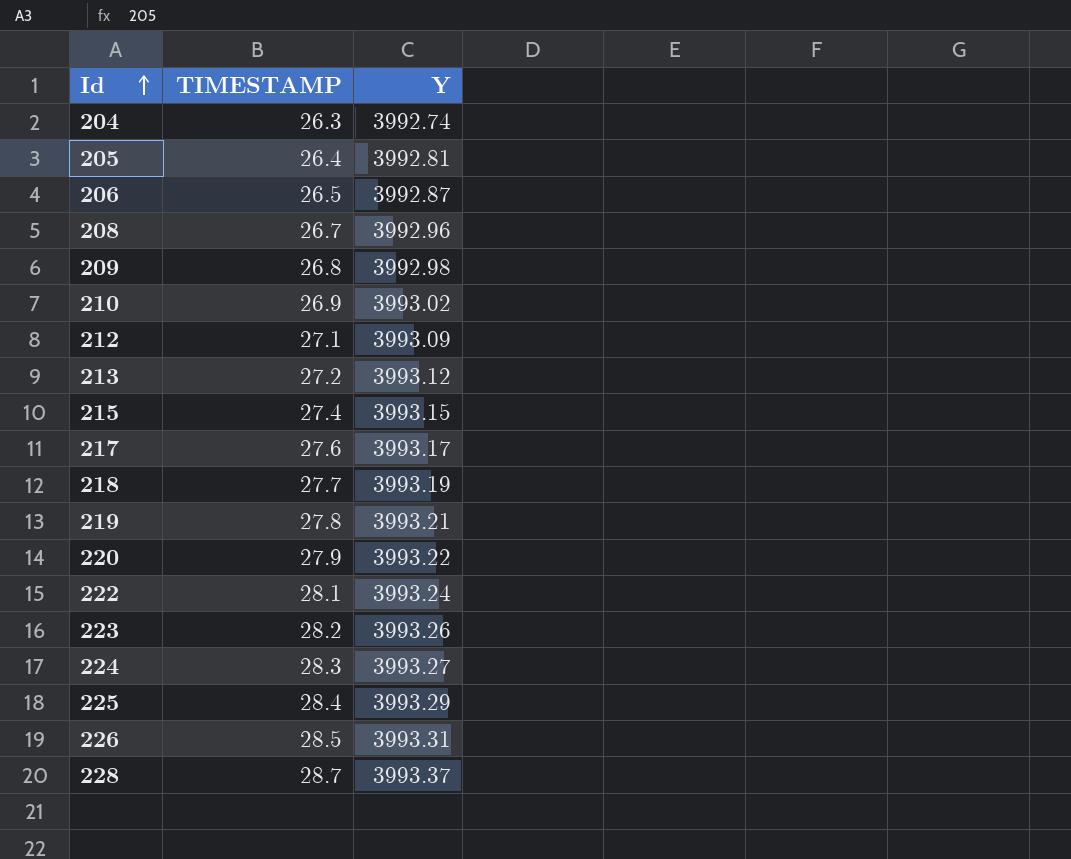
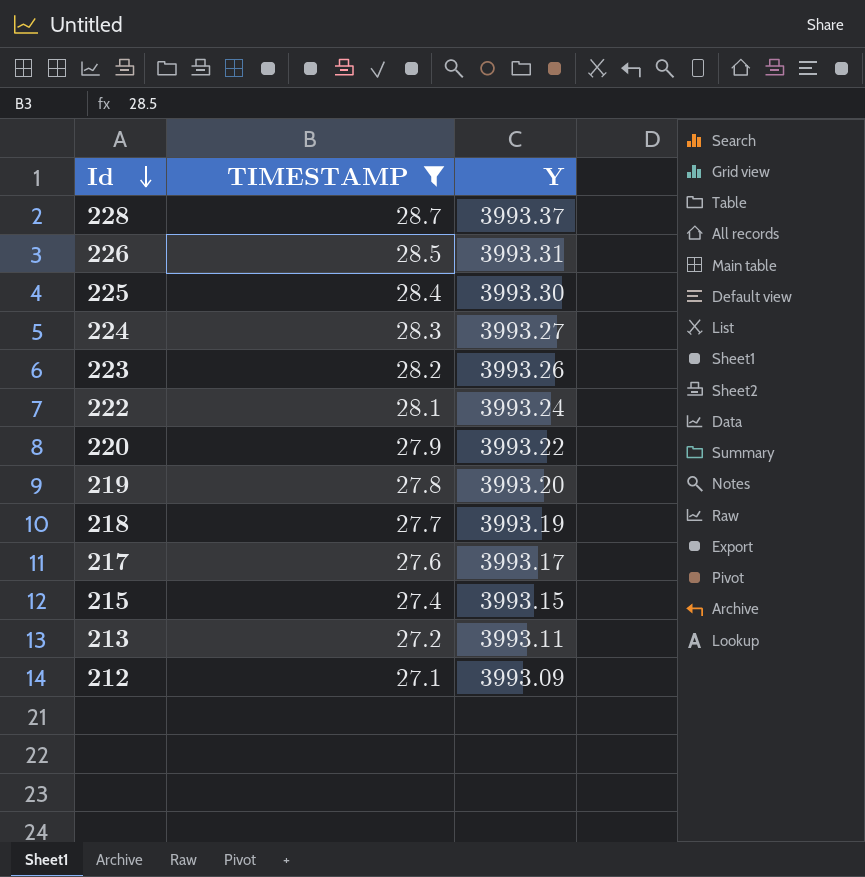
filter: none -> TIMESTAMP >= 27.1
row order: Id ascending -> Id descending
225 | Y: 3993.29 -> 3993.30
219 | Y: 3993.21 -> 3993.20
213 | Y: 3993.12 -> 3993.11

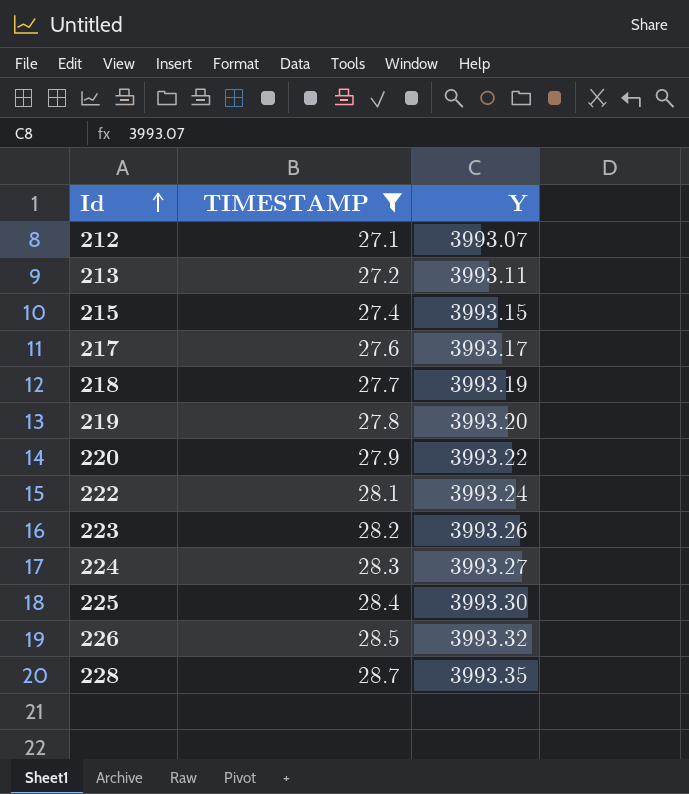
row order: Id descending -> Id ascending
212 | Y: 3993.09 -> 3993.07
226 | Y: 3993.31 -> 3993.32
228 | Y: 3993.37 -> 3993.35

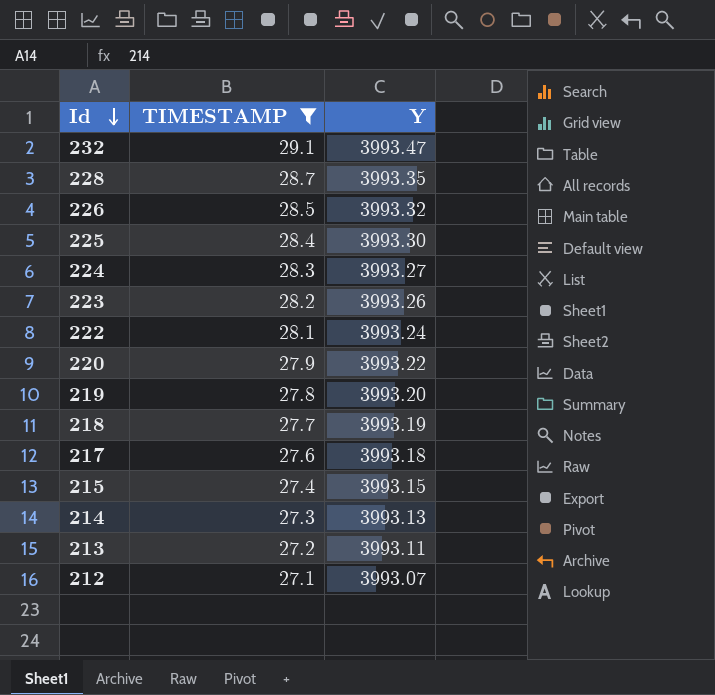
row order: Id ascending -> Id descending
row 232: none -> 29.1 | 3993.47
217 | Y: 3993.17 -> 3993.18
row 214: none -> 27.3 | 3993.13

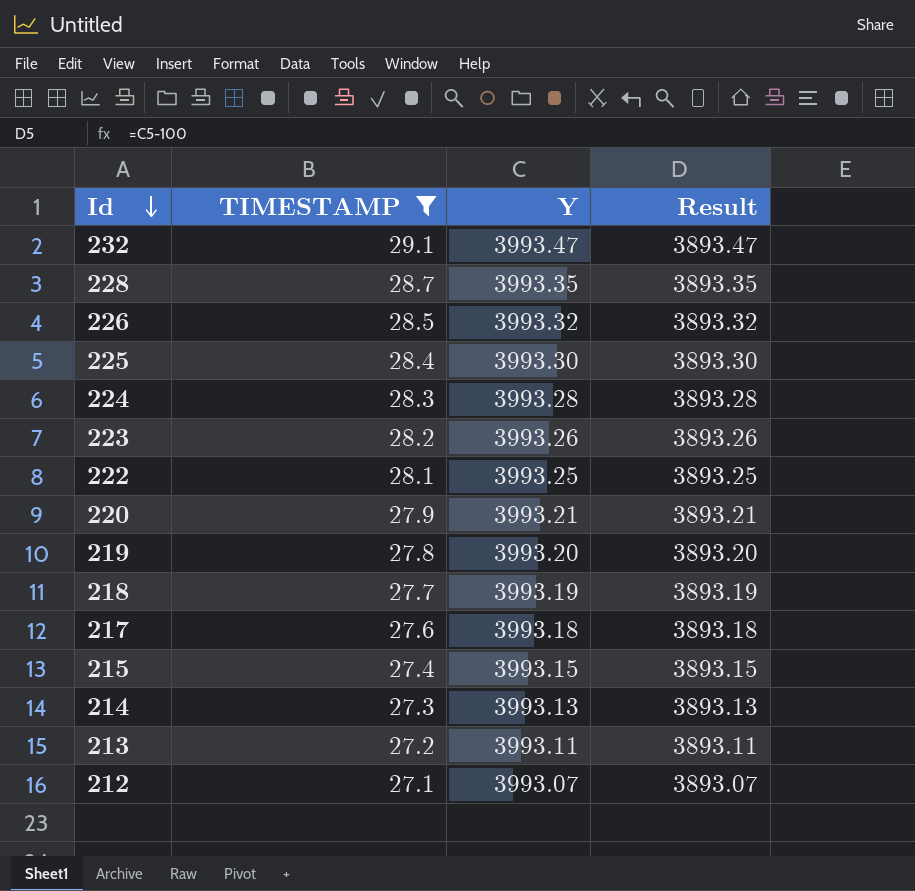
column Result | formula: none -> [Y] - 100
224 | Y: 3993.27 -> 3993.28
222 | Y: 3993.24 -> 3993.25
220 | Y: 3993.22 -> 3993.21

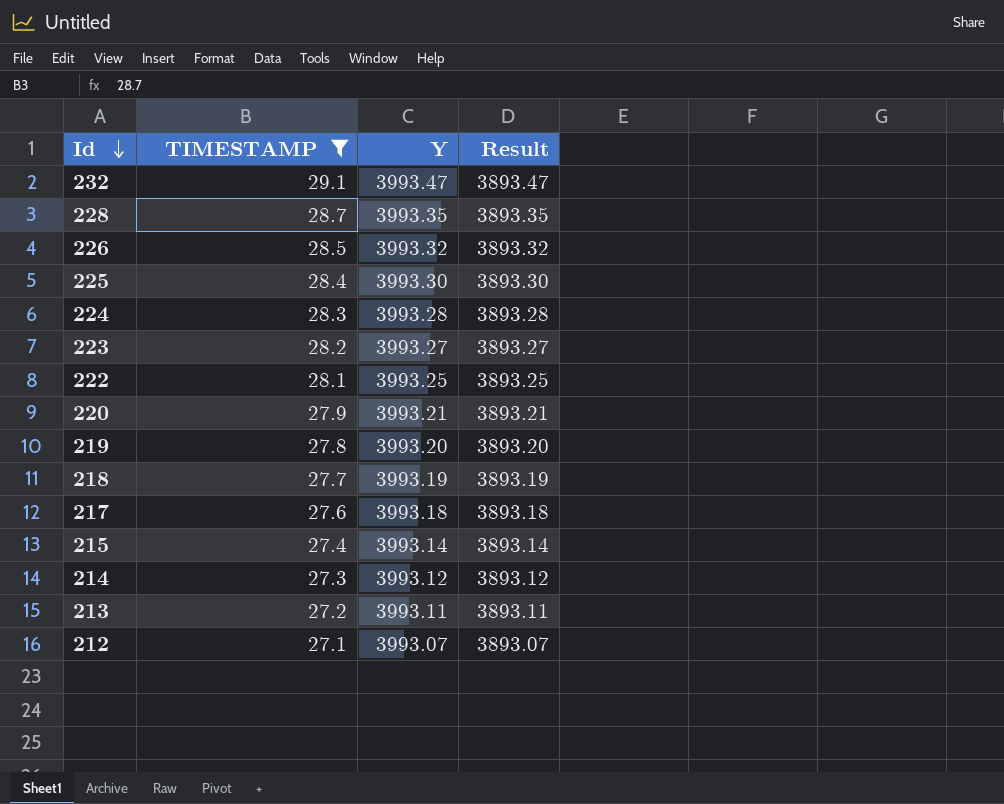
223 | Y: 3993.26 -> 3993.27
223 | Result: 3893.26 -> 3893.27
215 | Y: 3993.15 -> 3993.14
215 | Result: 3893.15 -> 3893.14
214 | Y: 3993.13 -> 3993.12
214 | Result: 3893.13 -> 3893.12

